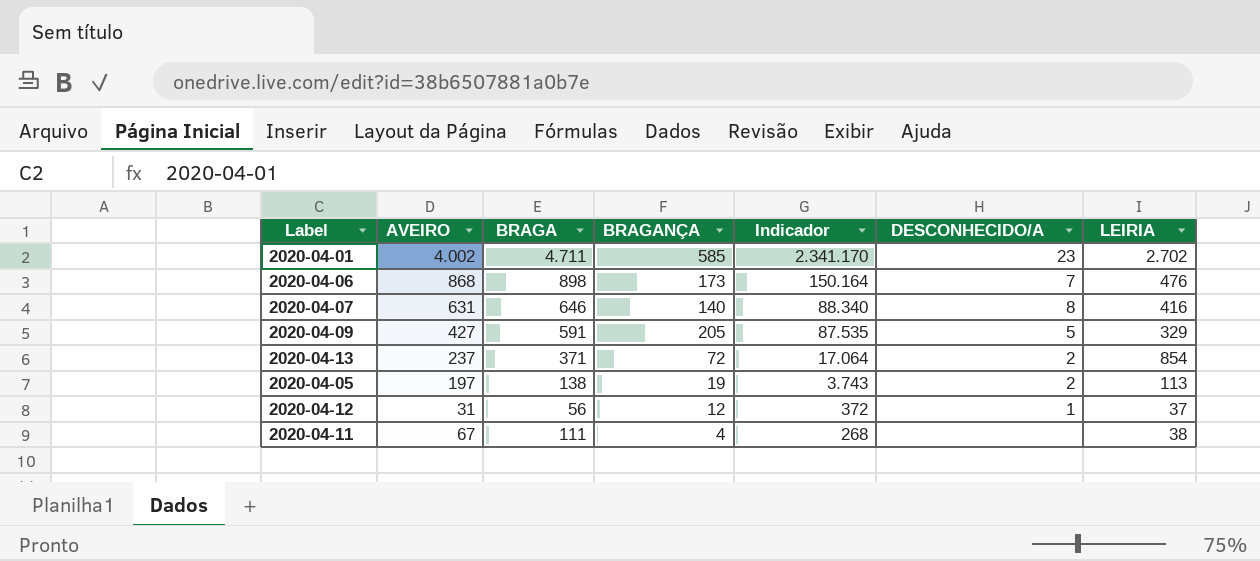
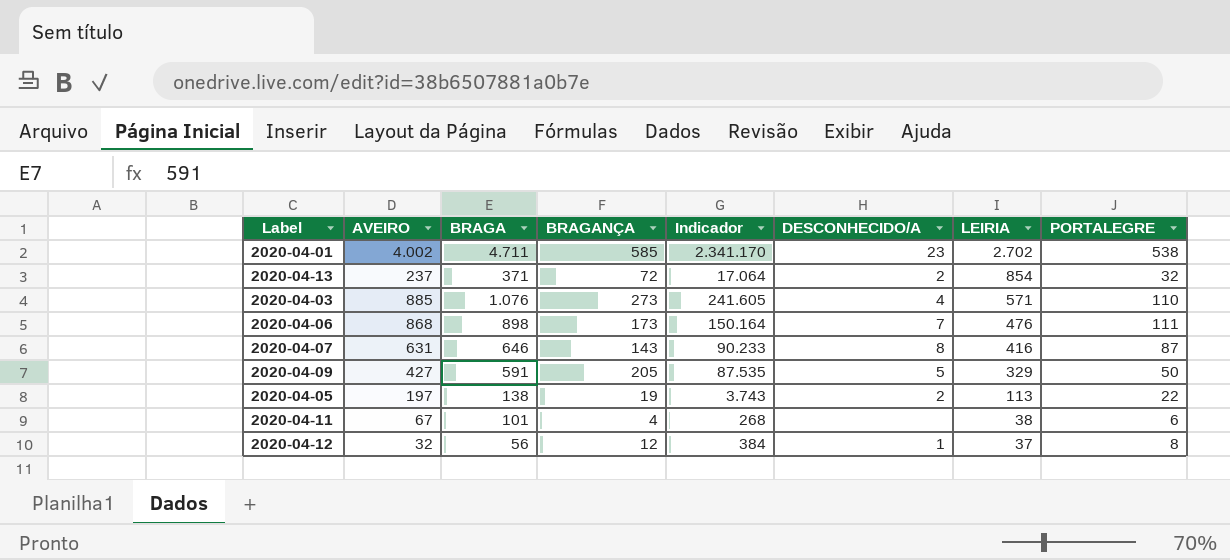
row order: Indicador descending -> LEIRIA descending
column PORTALEGRE | position: none -> 8
row 2020-04-03: none -> 885 | 1.076 | 273 | 241.605 | 4 | 571 | 110
2020-04-07 | BRAGANÇA: 140 -> 143
2020-04-07 | Indicador: 88.340 -> 90.233
2020-04-11 | BRAGA: 111 -> 101
2020-04-12 | AVEIRO: 31 -> 32
2020-04-12 | Indicador: 372 -> 384

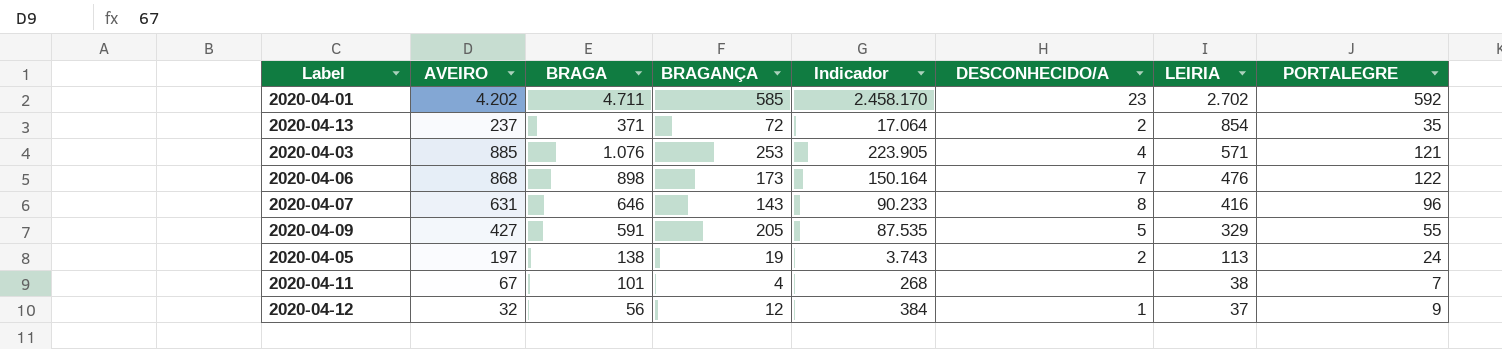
2020-04-01 | AVEIRO: 4.002 -> 4.202
2020-04-01 | Indicador: 2.341.170 -> 2.458.170
2020-04-01 | PORTALEGRE: 538 -> 592
2020-04-13 | PORTALEGRE: 32 -> 35
2020-04-03 | BRAGANÇA: 273 -> 253
2020-04-03 | Indicador: 241.605 -> 223.905
2020-04-03 | PORTALEGRE: 110 -> 121
2020-04-06 | PORTALEGRE: 111 -> 122
2020-04-07 | PORTALEGRE: 87 -> 96
2020-04-09 | PORTALEGRE: 50 -> 55
2020-04-05 | PORTALEGRE: 22 -> 24
2020-04-11 | PORTALEGRE: 6 -> 7
2020-04-12 | PORTALEGRE: 8 -> 9

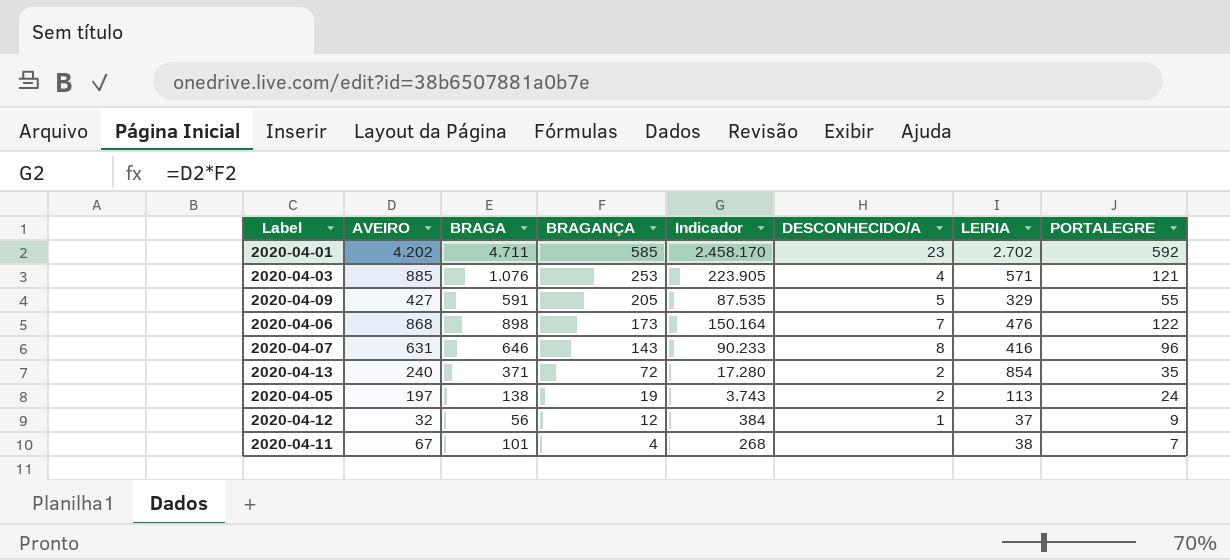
row order: LEIRIA descending -> BRAGANÇA descending
2020-04-13 | AVEIRO: 237 -> 240
2020-04-13 | Indicador: 17.064 -> 17.280

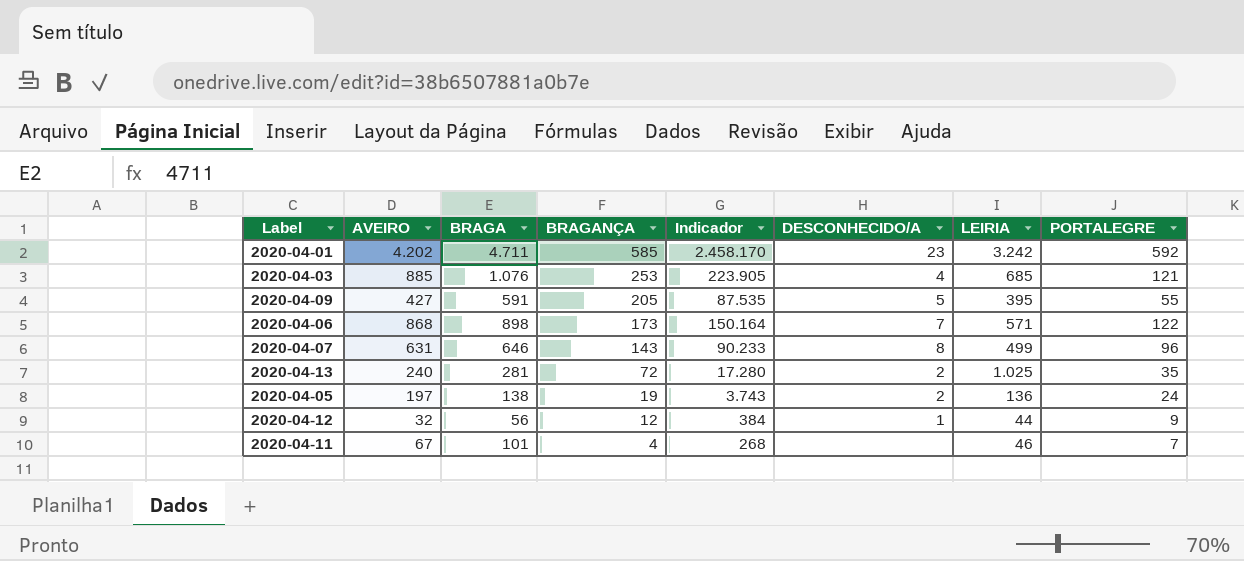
2020-04-01 | LEIRIA: 2.702 -> 3.242
2020-04-03 | LEIRIA: 571 -> 685
2020-04-09 | LEIRIA: 329 -> 395
2020-04-06 | LEIRIA: 476 -> 571
2020-04-07 | LEIRIA: 416 -> 499
2020-04-13 | BRAGA: 371 -> 281
2020-04-13 | LEIRIA: 854 -> 1.025
2020-04-05 | LEIRIA: 113 -> 136
2020-04-12 | LEIRIA: 37 -> 44
2020-04-11 | LEIRIA: 38 -> 46

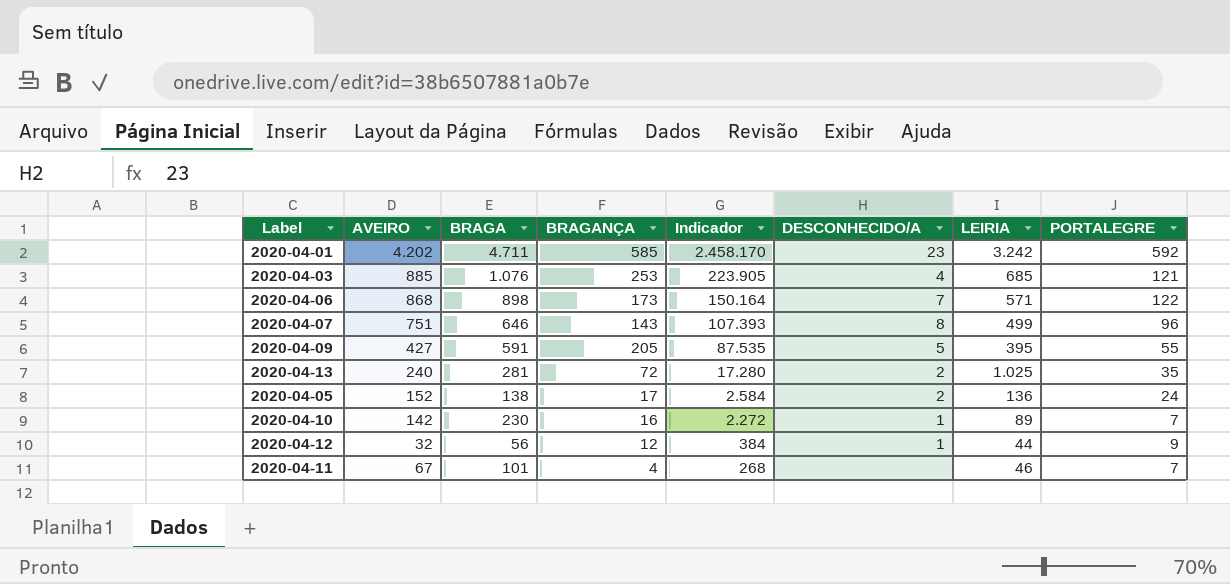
row order: BRAGANÇA descending -> Indicador descending
2020-04-07 | AVEIRO: 631 -> 751
2020-04-07 | Indicador: 90.233 -> 107.393
2020-04-05 | AVEIRO: 197 -> 152
2020-04-05 | BRAGANÇA: 19 -> 17
2020-04-05 | Indicador: 3.743 -> 2.584
row 2020-04-10: none -> 142 | 230 | 16 | 2.272 | 1 | 89 | 7

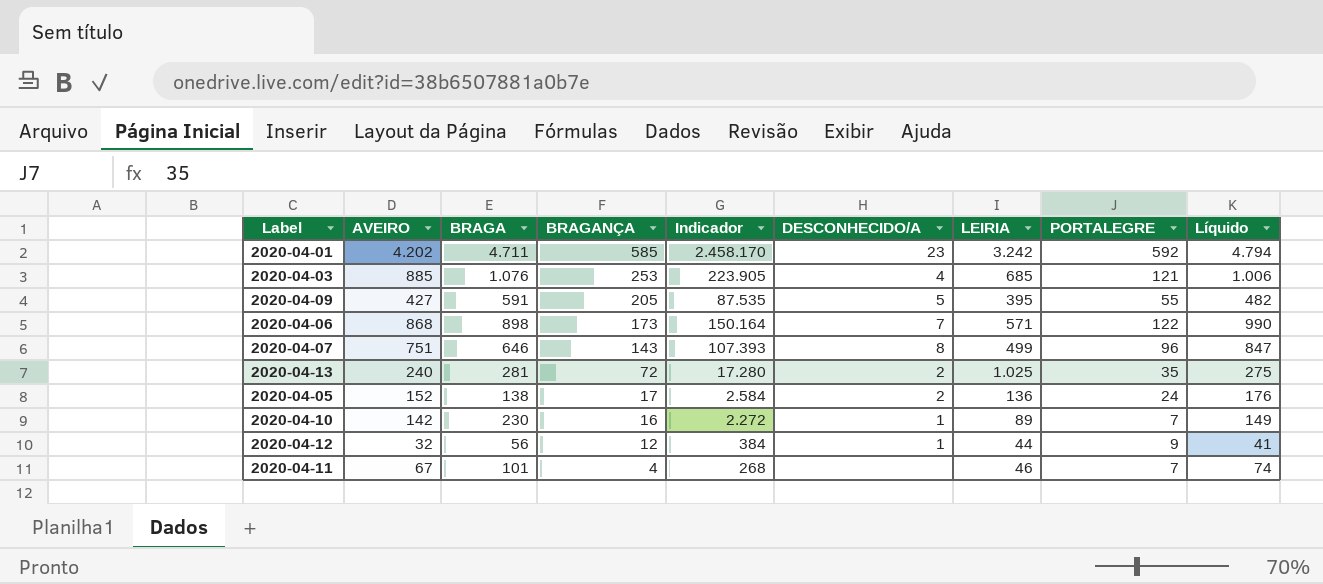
row order: Indicador descending -> BRAGANÇA descending
column Líquido | formula: none -> [AVEIRO] + [PORTALEGRE]

